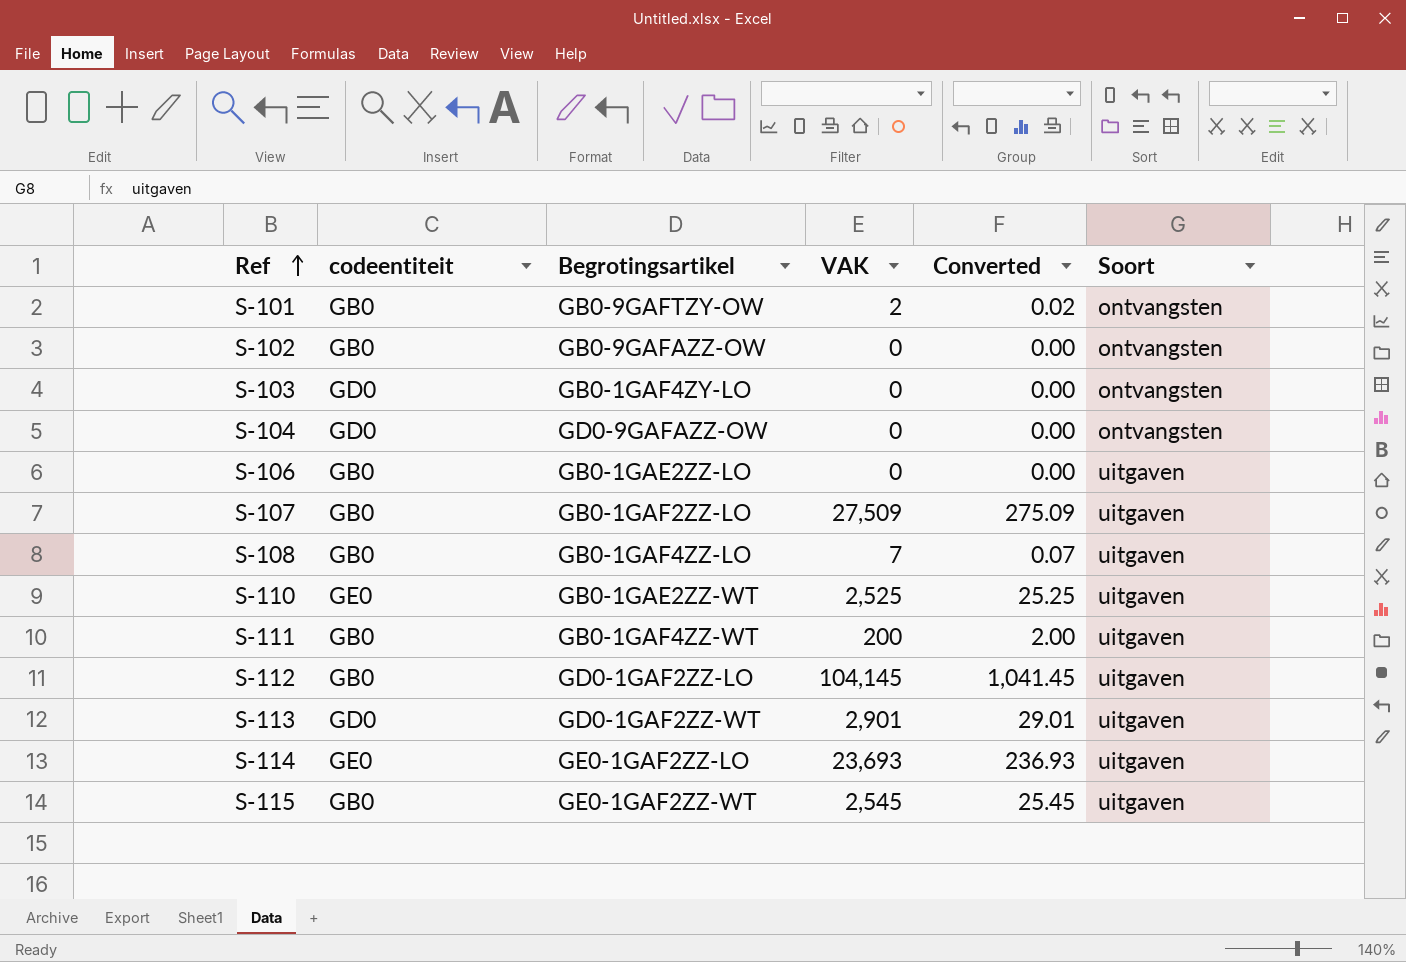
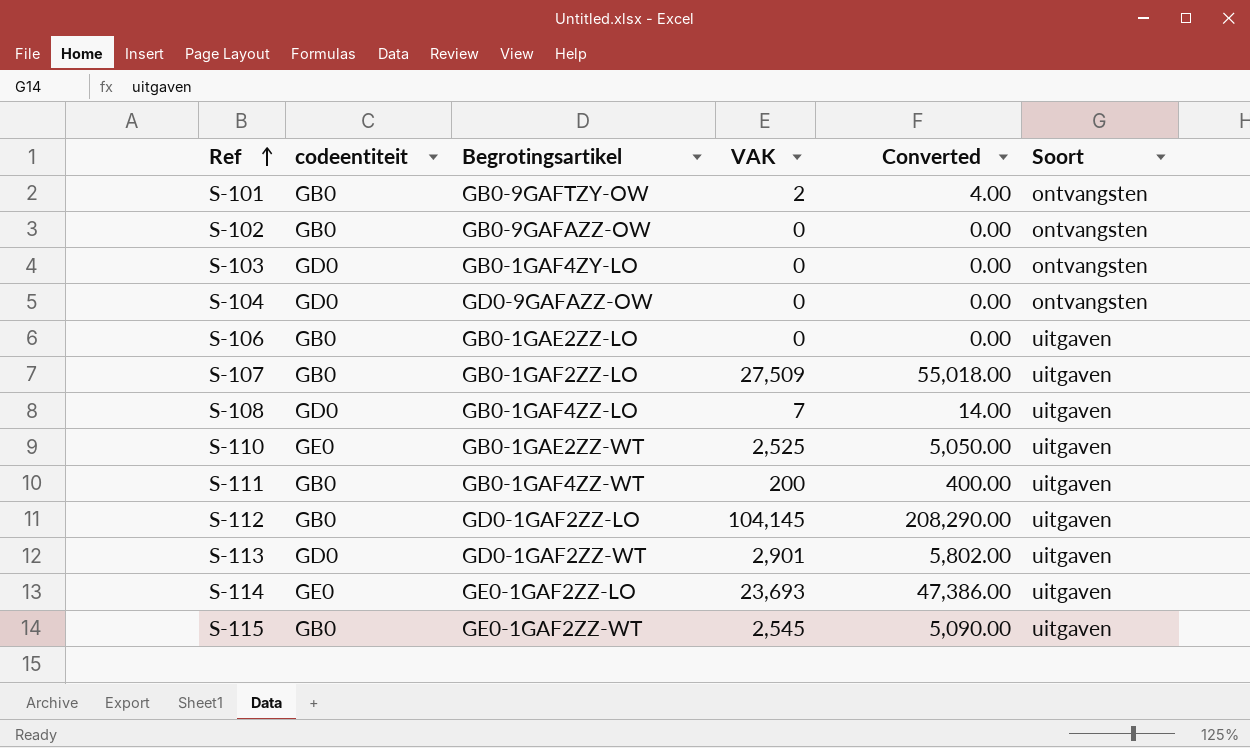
column Converted | formula: [VAK] * 0.01 -> [VAK] * 2
S-108 | codeentiteit: GB0 -> GD0

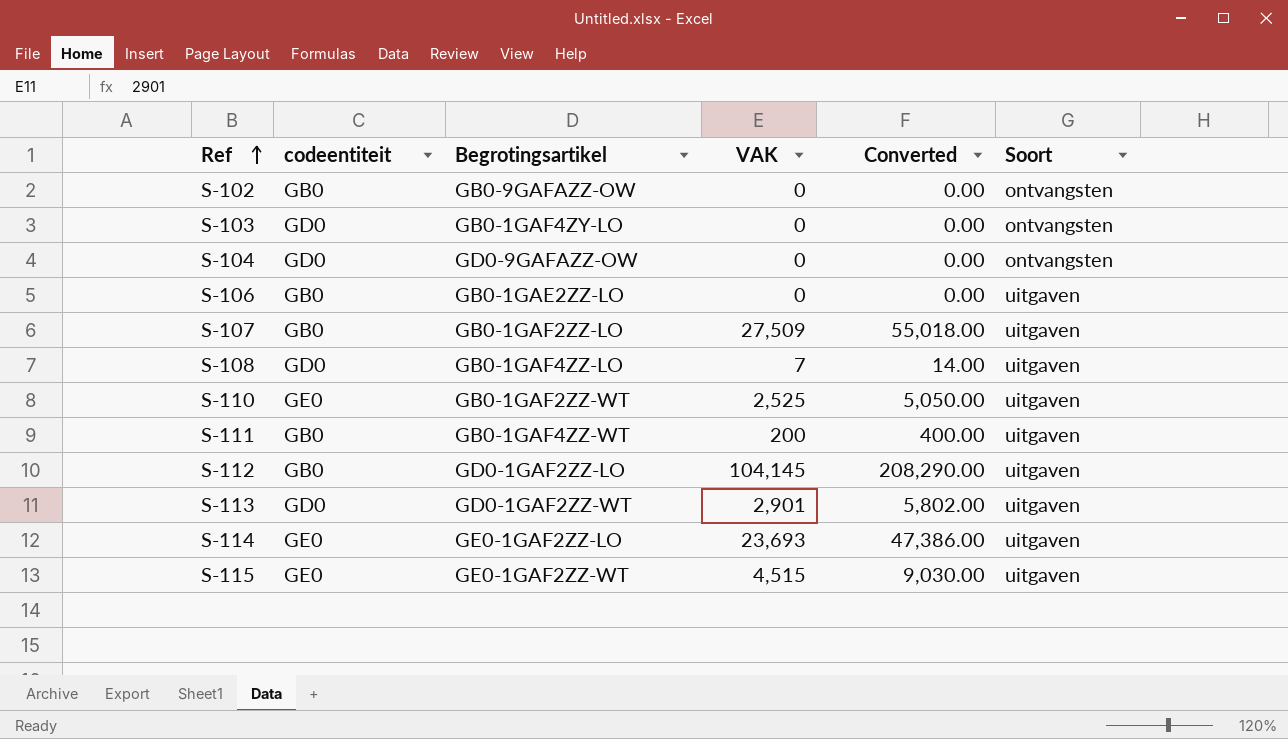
row S-101: GB0 | GB0-9GAFTZY-OW | 2 | 4.00 | ontvangsten -> none
S-110 | Begrotingsartikel: GB0-1GAE2ZZ-WT -> GB0-1GAF2ZZ-WT
S-115 | codeentiteit: GB0 -> GE0
S-115 | VAK: 2,545 -> 4,515
S-115 | Converted: 5,090.00 -> 9,030.00

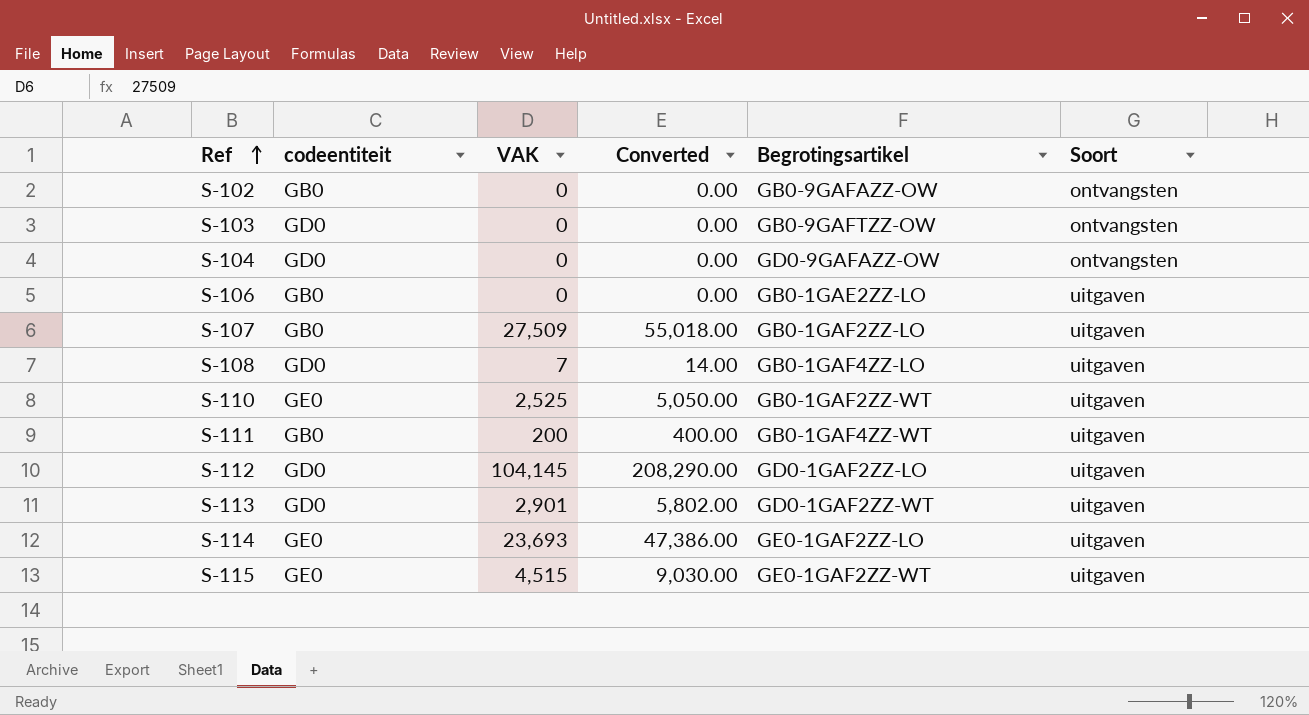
column Begrotingsartikel | position: 3 -> 5
S-103 | Begrotingsartikel: GB0-1GAF4ZY-LO -> GB0-9GAFTZZ-OW
S-112 | codeentiteit: GB0 -> GD0

